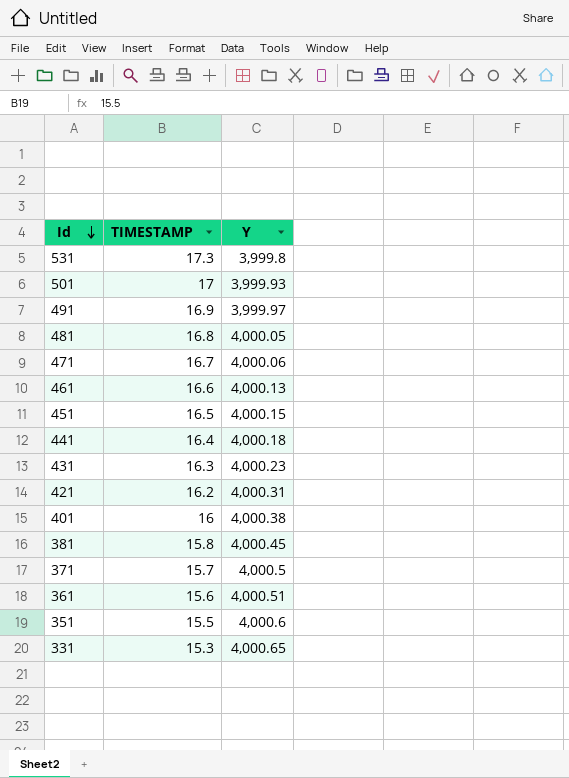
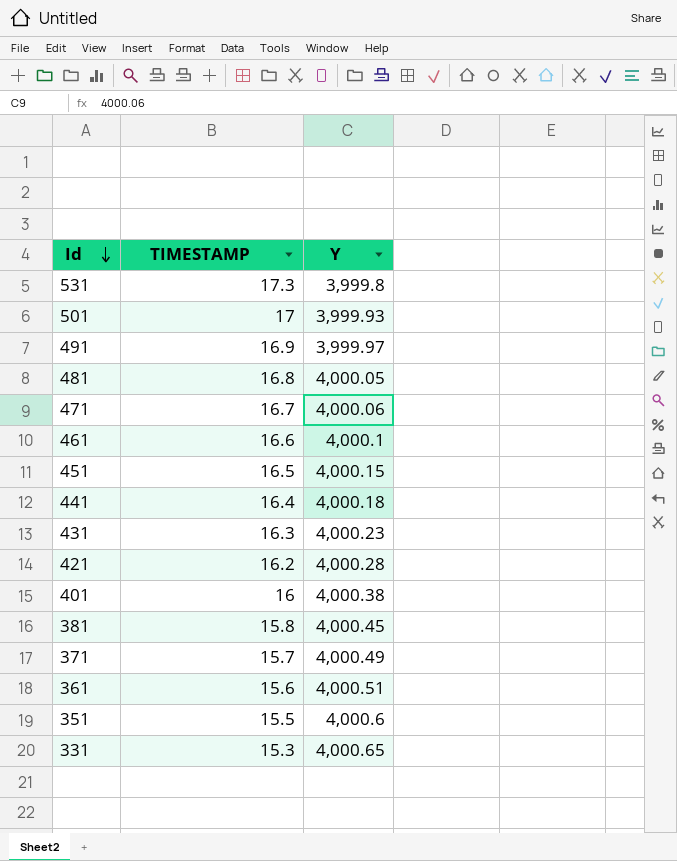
461 | Y: 4,000.13 -> 4,000.1
421 | Y: 4,000.31 -> 4,000.28
371 | Y: 4,000.5 -> 4,000.49

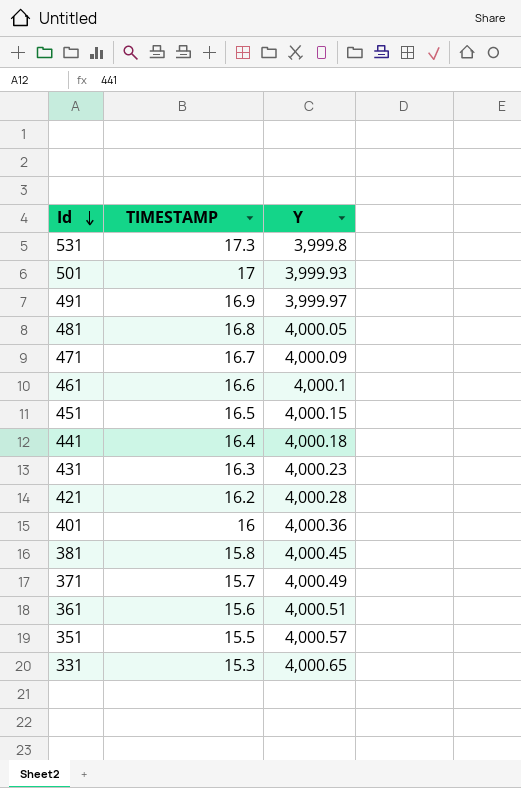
471 | Y: 4,000.06 -> 4,000.09
401 | Y: 4,000.38 -> 4,000.36
351 | Y: 4,000.6 -> 4,000.57

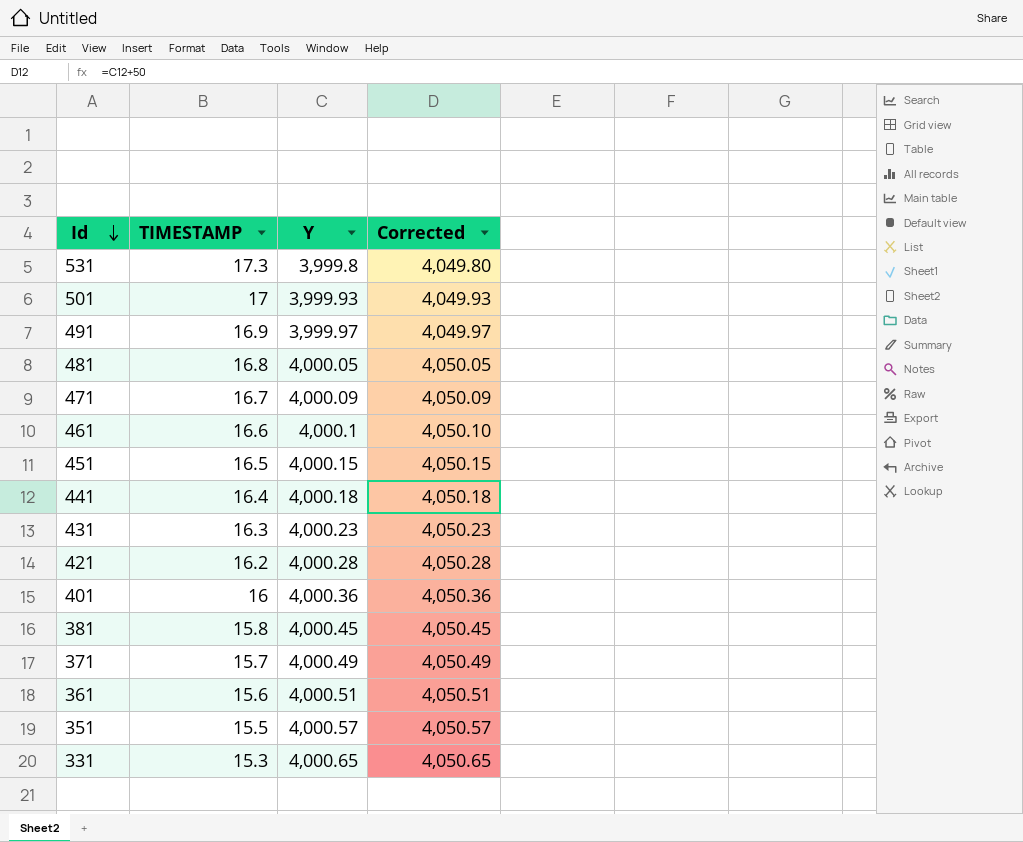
column Corrected | formula: none -> [Y] + 50

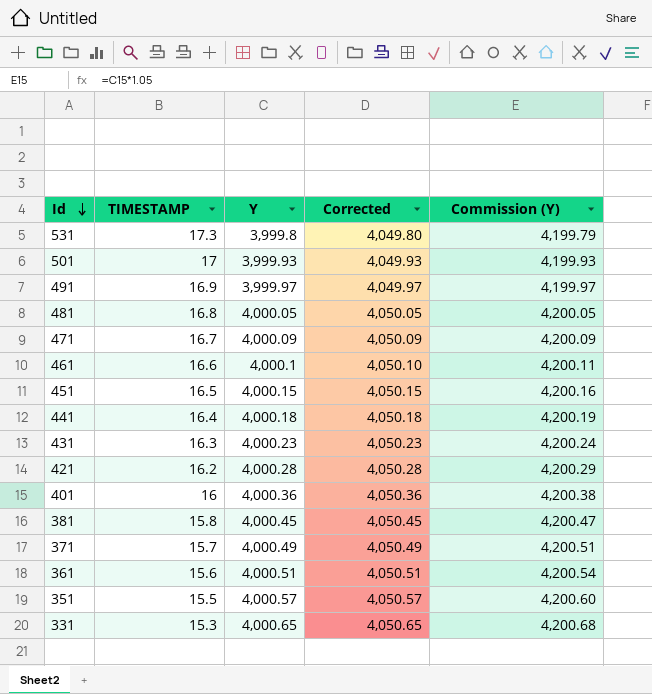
column Commission (Y) | formula: none -> [Y] * 1.05

